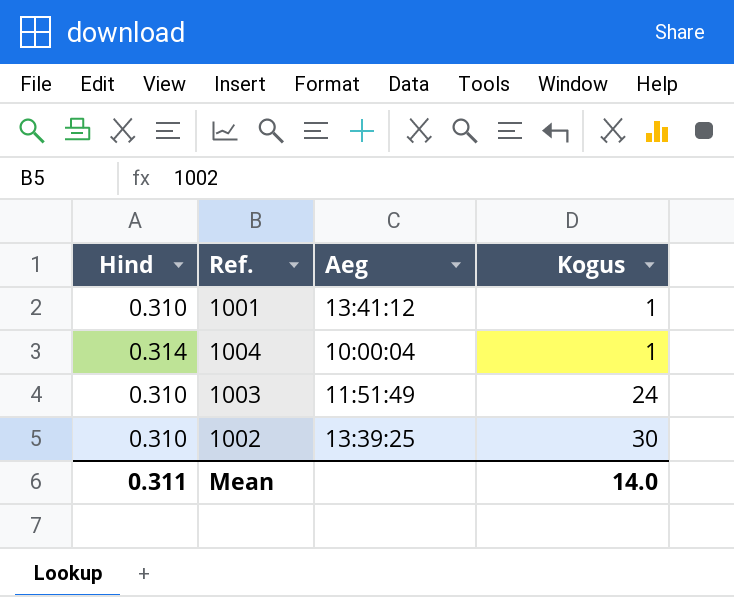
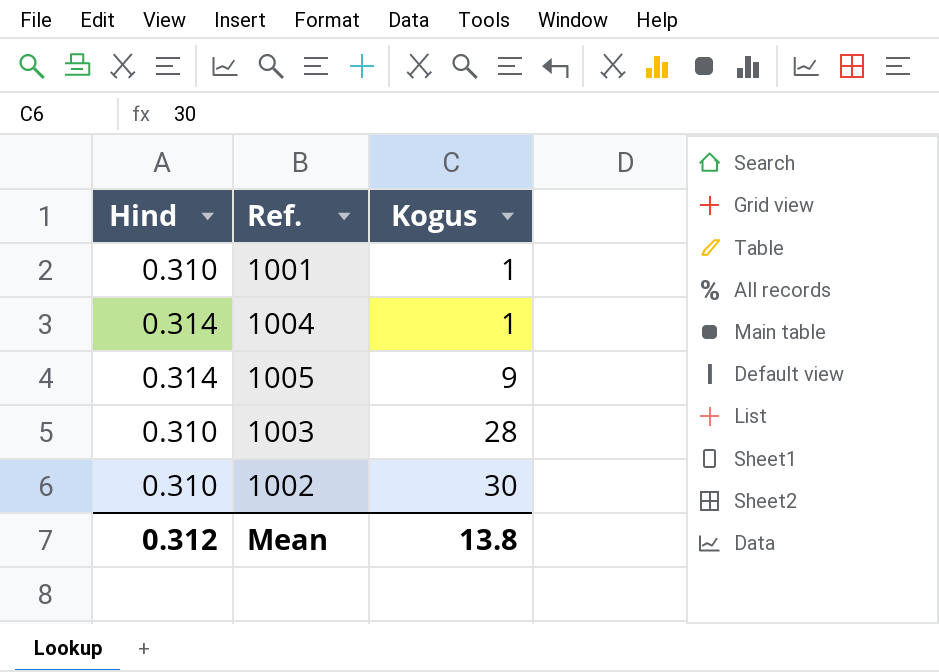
column Aeg | position: 3 -> none
row 1005: none -> 0.314 | 9
1003 | Kogus: 24 -> 28
Mean | Hind: 0.311 -> 0.312
Mean | Kogus: 14.0 -> 13.8

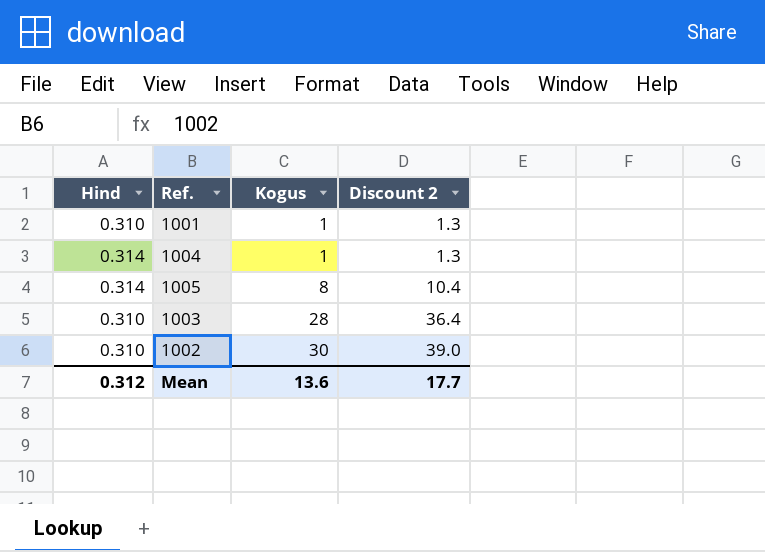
column Discount 2 | formula: none -> [Kogus] * 1.3
1005 | Kogus: 9 -> 8
Mean | Kogus: 13.8 -> 13.6

